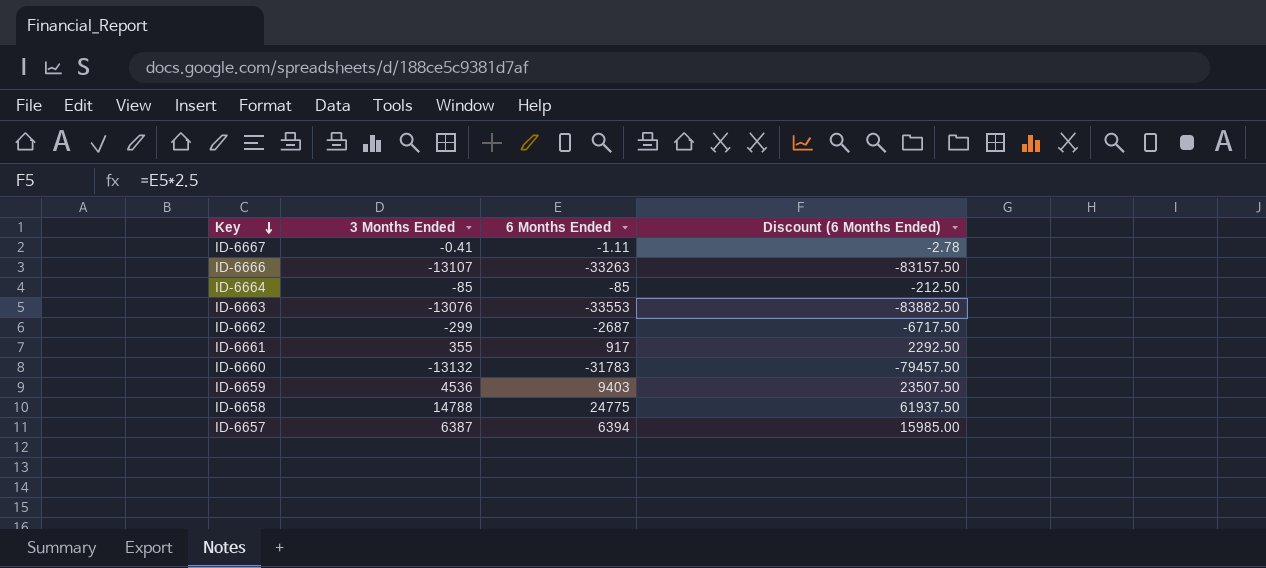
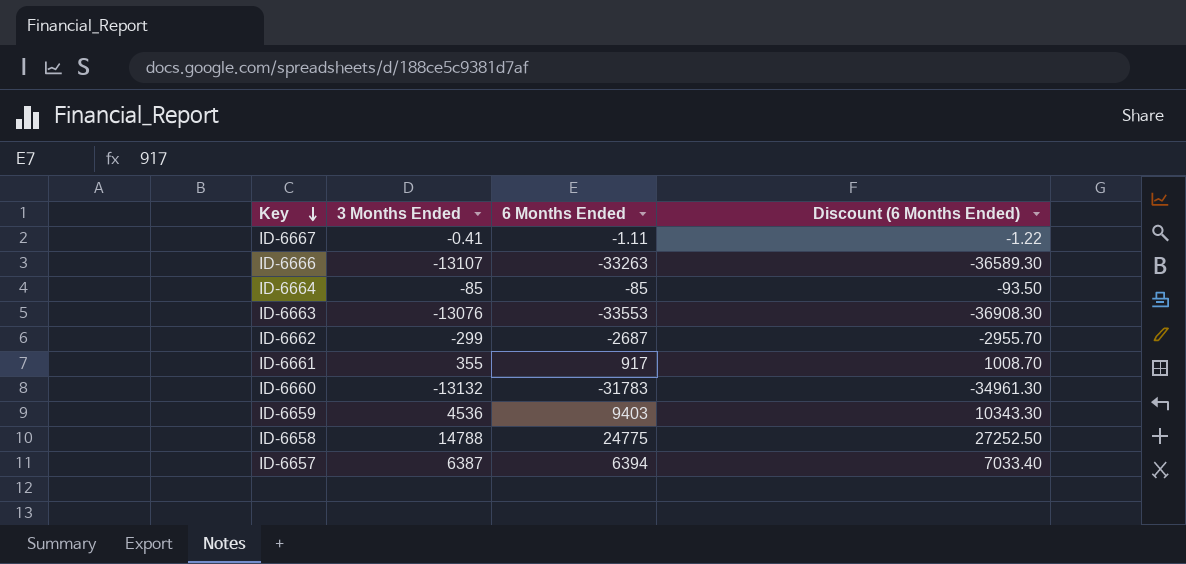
column Discount (6 Months Ended) | formula: [6 Months Ended] * 2.5 -> [6 Months Ended] * 1.1

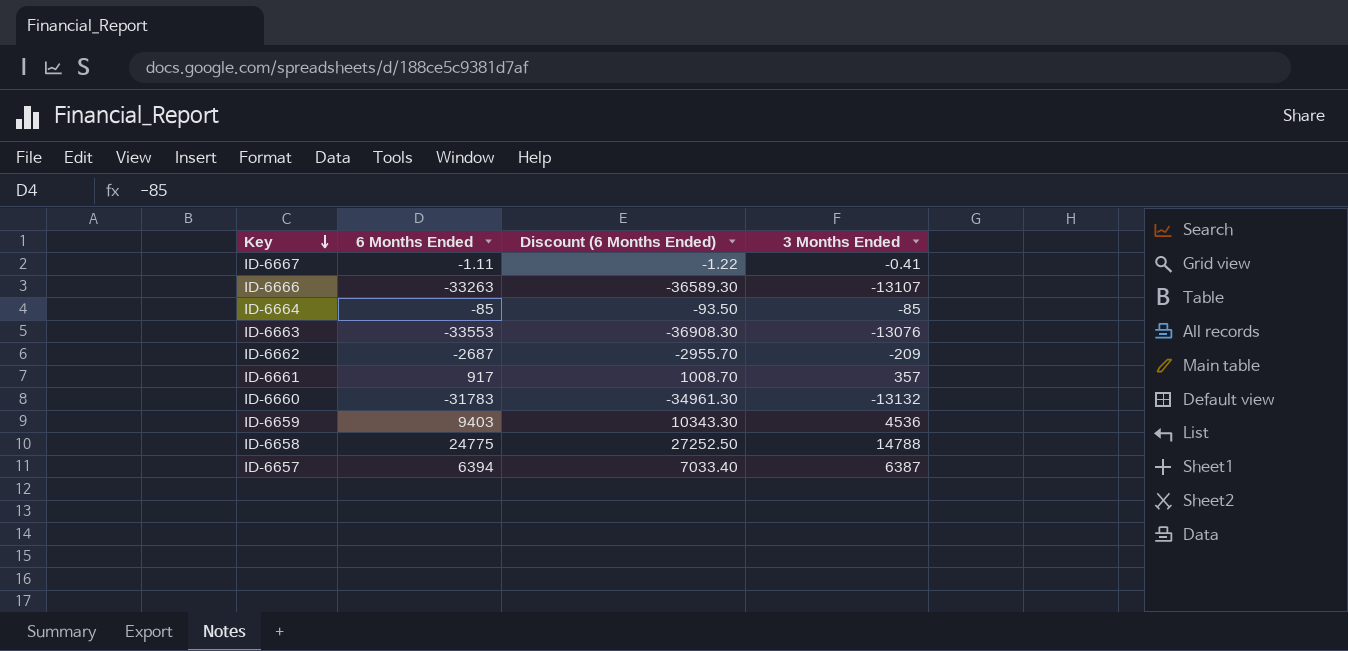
column 3 Months Ended | position: 2 -> 4
ID-6662 | 3 Months Ended: -299 -> -209
ID-6661 | 3 Months Ended: 355 -> 357

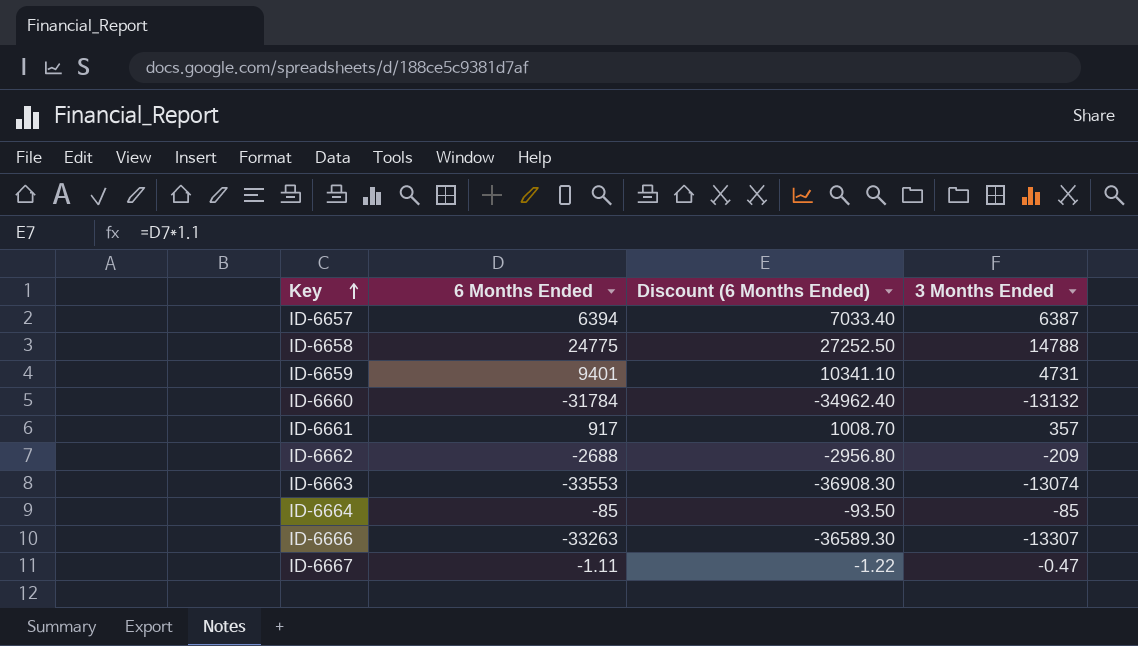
row order: Key descending -> Key ascending
ID-6659 | 6 Months Ended: 9403 -> 9401
ID-6659 | Discount (6 Months Ended): 10343.30 -> 10341.10
ID-6659 | 3 Months Ended: 4536 -> 4731
ID-6660 | 6 Months Ended: -31783 -> -31784
ID-6660 | Discount (6 Months Ended): -34961.30 -> -34962.40
ID-6662 | 6 Months Ended: -2687 -> -2688
ID-6662 | Discount (6 Months Ended): -2955.70 -> -2956.80
ID-6663 | 3 Months Ended: -13076 -> -13074
ID-6666 | 3 Months Ended: -13107 -> -13307
ID-6667 | 3 Months Ended: -0.41 -> -0.47

